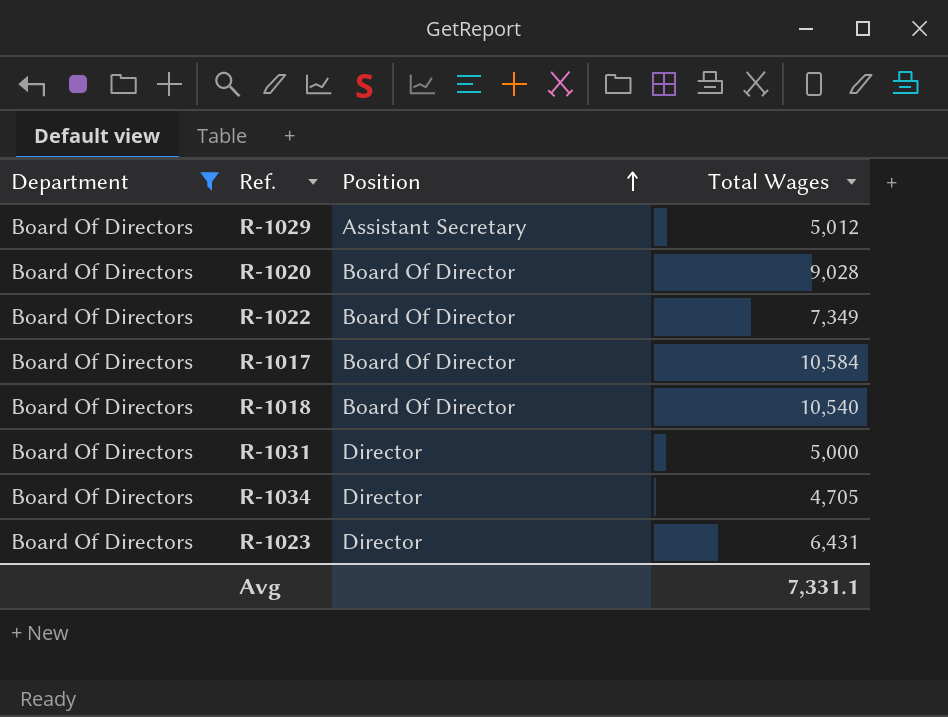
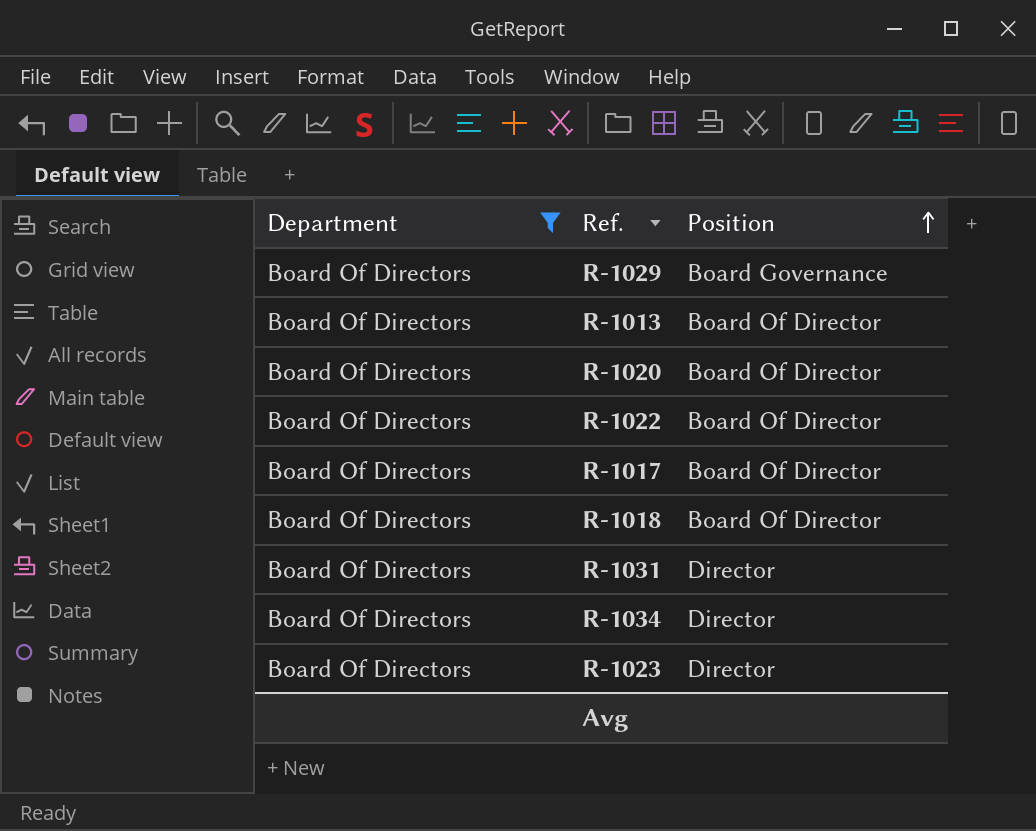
column Total Wages | position: 4 -> none
R-1029 | Position: Assistant Secretary -> Board Governance
row R-1013: none -> Board Of Directors | Board Of Director

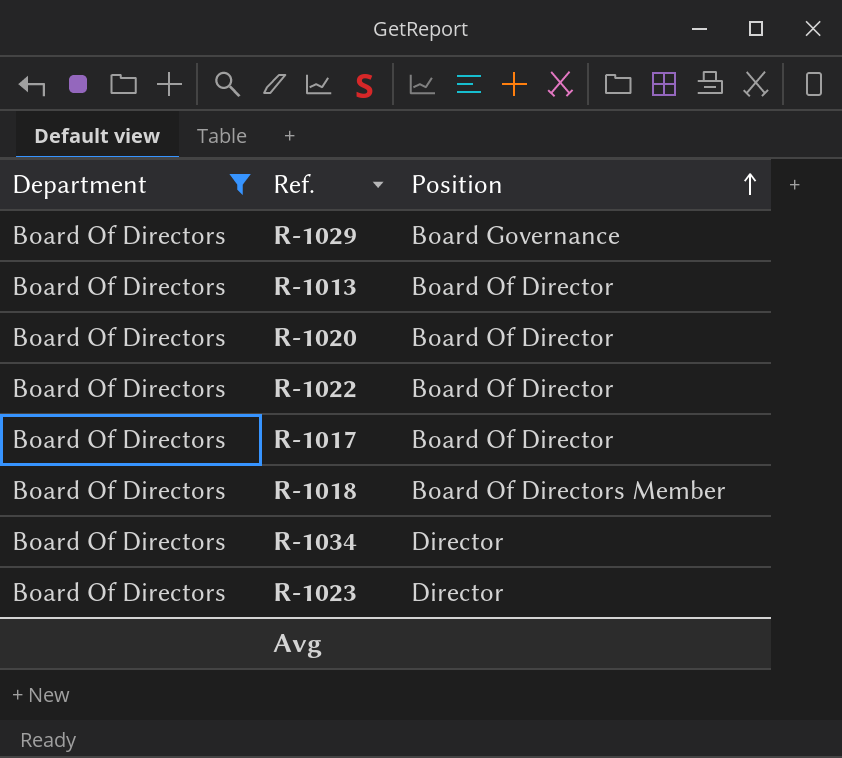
row R-1031: Board Of Directors | Director -> none
R-1018 | Position: Board Of Director -> Board Of Directors Member

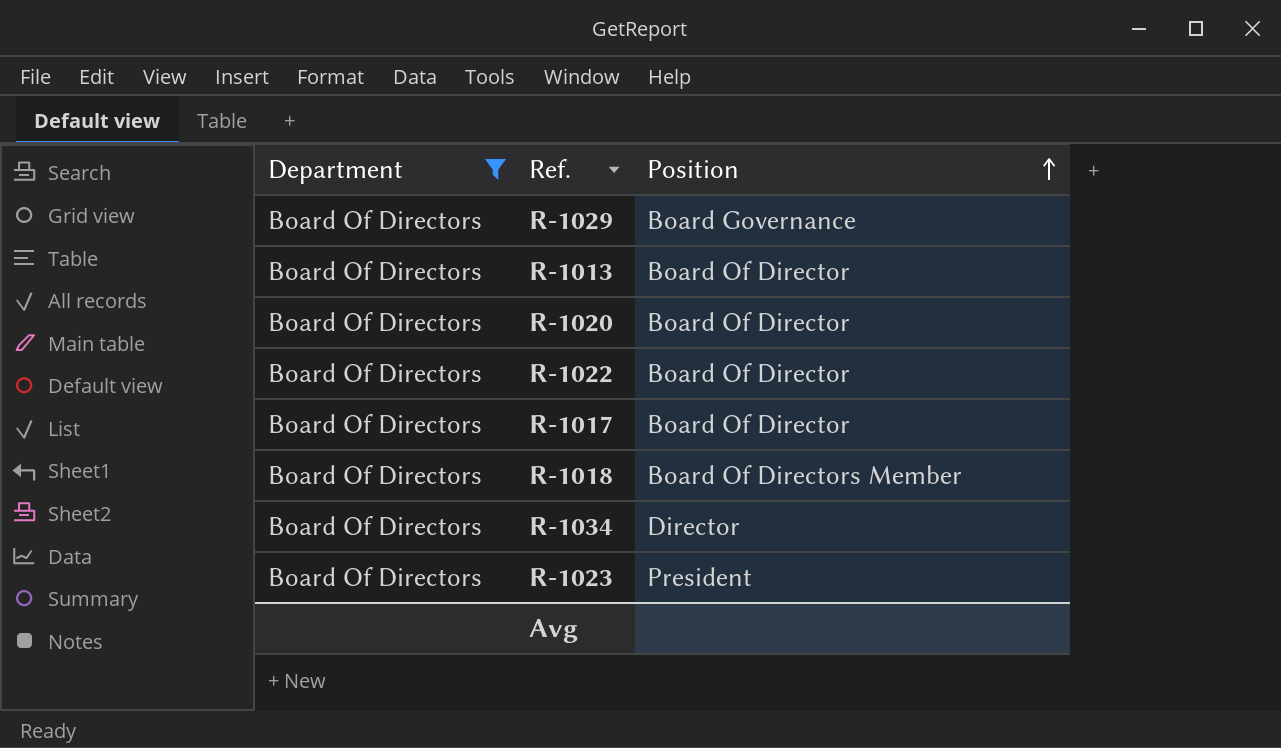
R-1023 | Position: Director -> President

